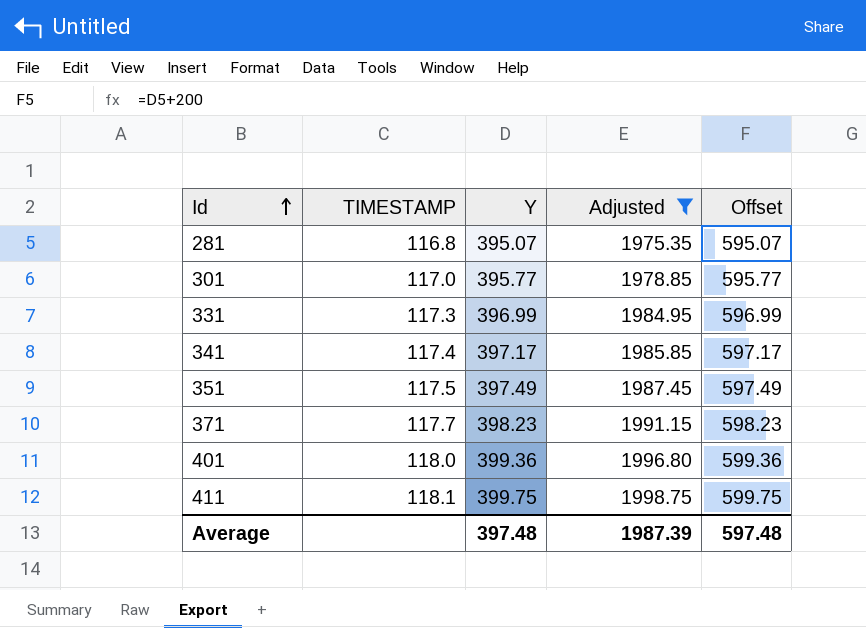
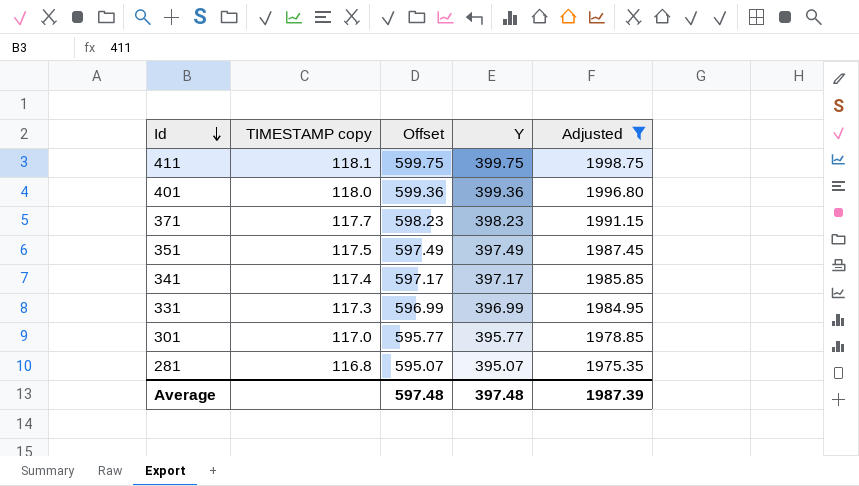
row order: Id ascending -> Id descending
column name: TIMESTAMP -> TIMESTAMP copy
column Offset | position: 5 -> 3

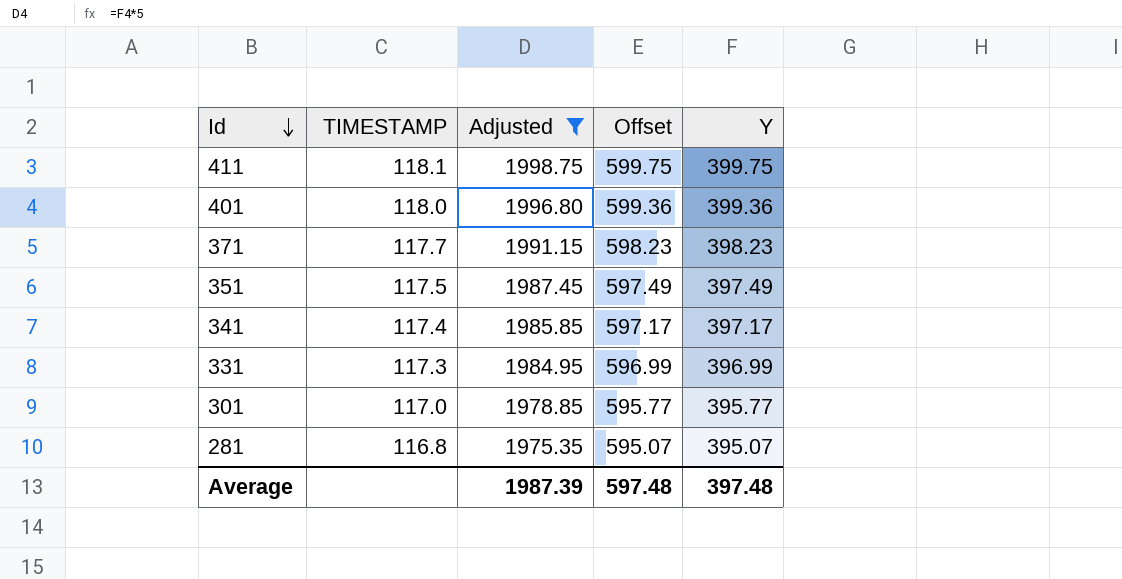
column name: TIMESTAMP copy -> TIMESTAMP
column Adjusted | position: 5 -> 3

